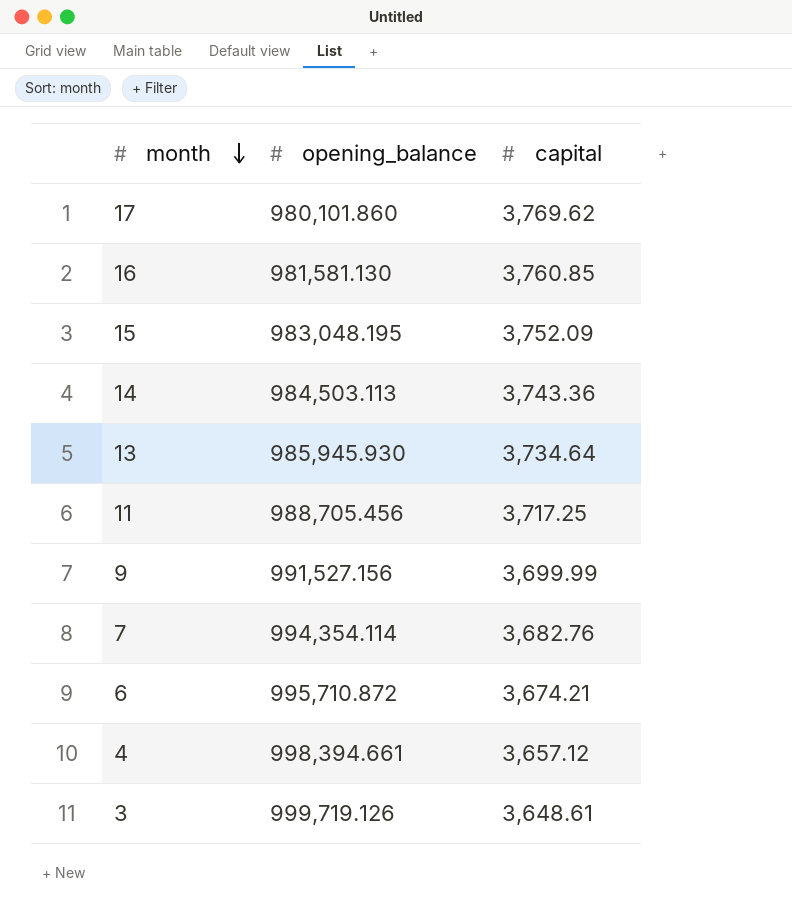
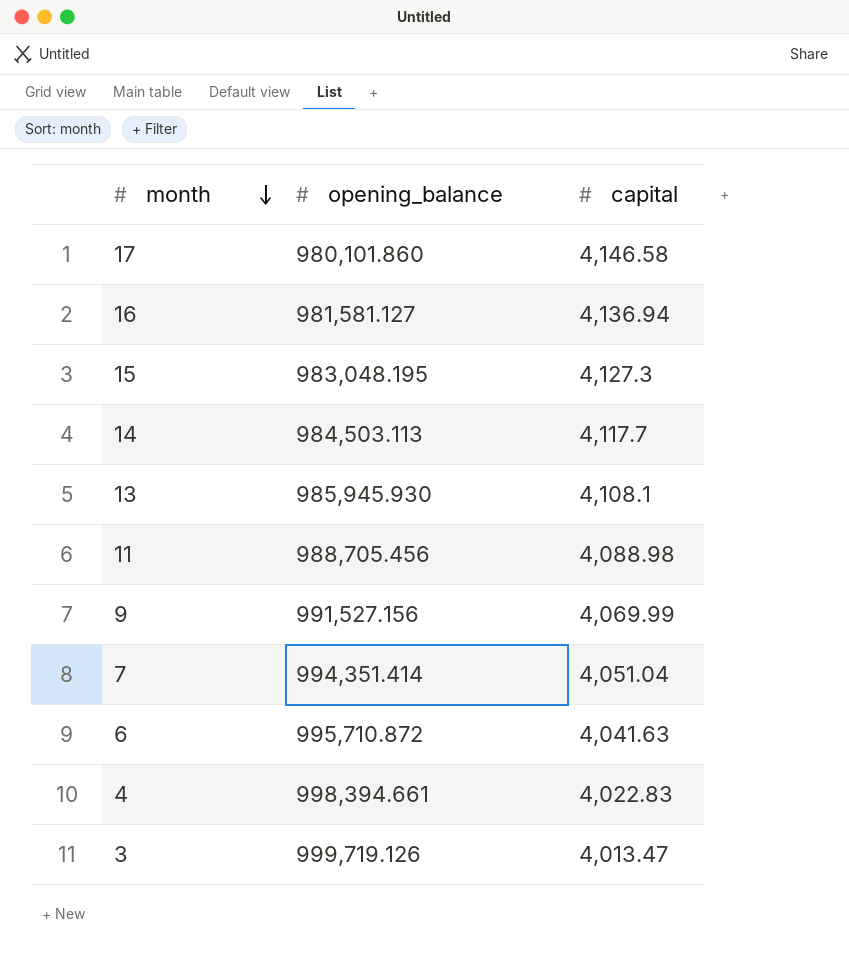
17 | capital: 3,769.62 -> 4,146.58
16 | opening_balance: 981,581.130 -> 981,581.127
16 | capital: 3,760.85 -> 4,136.94
15 | capital: 3,752.09 -> 4,127.3
14 | capital: 3,743.36 -> 4,117.7
13 | capital: 3,734.64 -> 4,108.1
11 | capital: 3,717.25 -> 4,088.98
9 | capital: 3,699.99 -> 4,069.99
7 | opening_balance: 994,354.114 -> 994,351.414
7 | capital: 3,682.76 -> 4,051.04
6 | capital: 3,674.21 -> 4,041.63
4 | capital: 3,657.12 -> 4,022.83
3 | capital: 3,648.61 -> 4,013.47

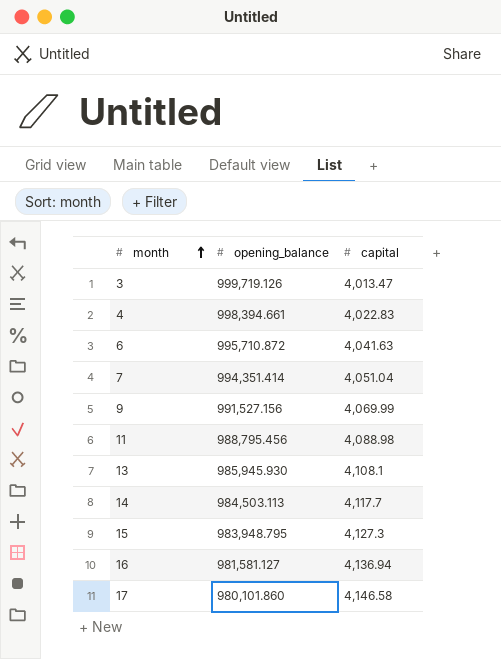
row order: month descending -> month ascending
11 | opening_balance: 988,705.456 -> 988,795.456
15 | opening_balance: 983,048.195 -> 983,948.795

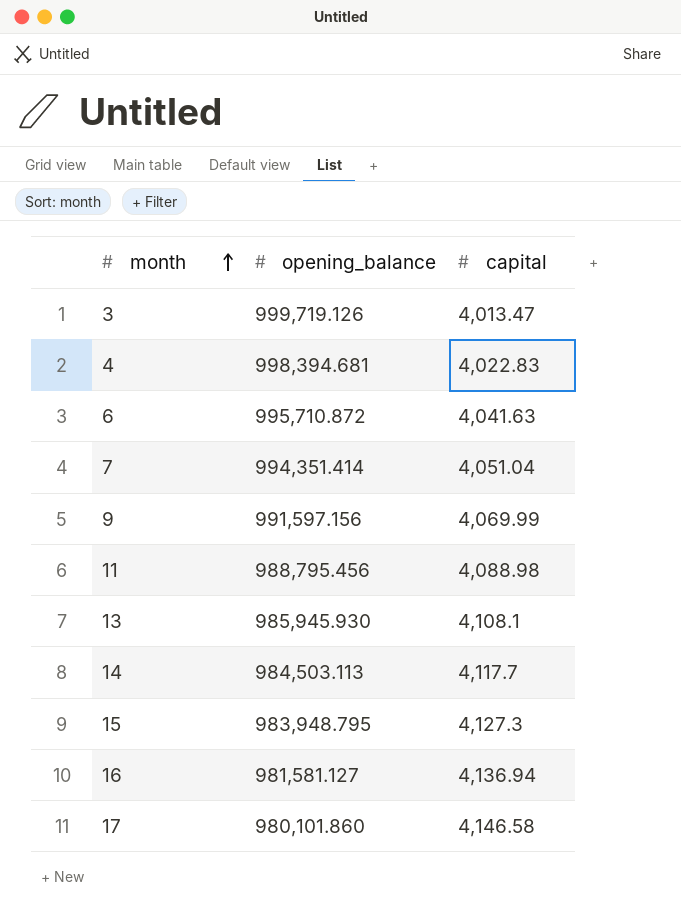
4 | opening_balance: 998,394.661 -> 998,394.681
9 | opening_balance: 991,527.156 -> 991,597.156

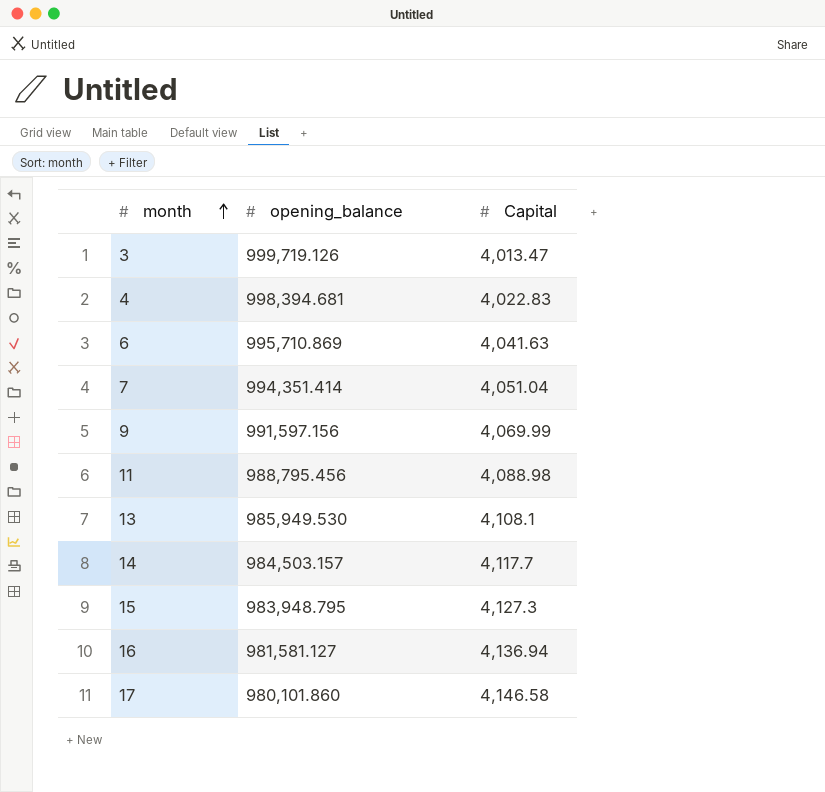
column name: capital -> Capital
6 | opening_balance: 995,710.872 -> 995,710.869
13 | opening_balance: 985,945.930 -> 985,949.530
14 | opening_balance: 984,503.113 -> 984,503.157

